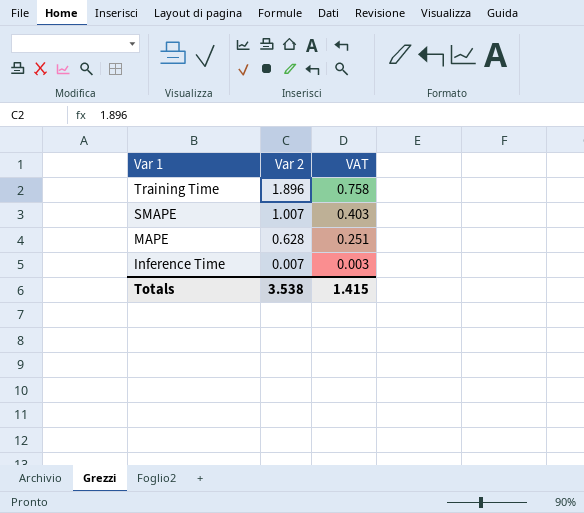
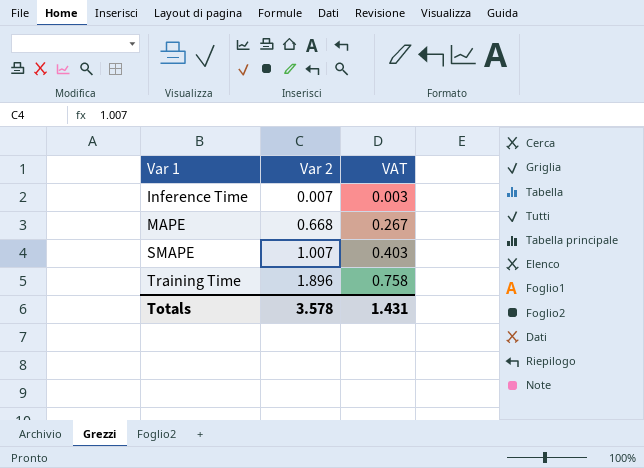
row order: Var 1 descending -> Var 1 ascending
MAPE | Var 2: 0.628 -> 0.668
MAPE | VAT: 0.251 -> 0.267
Totals | Var 2: 3.538 -> 3.578
Totals | VAT: 1.415 -> 1.431

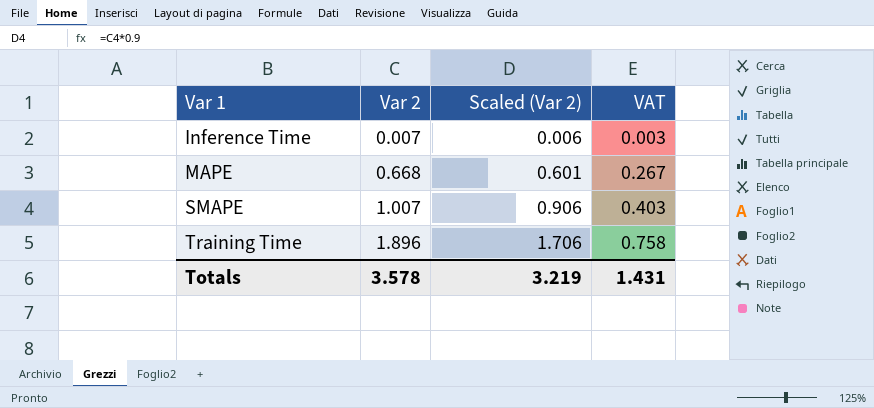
column Scaled (Var 2) | formula: none -> [Var 2] * 0.9

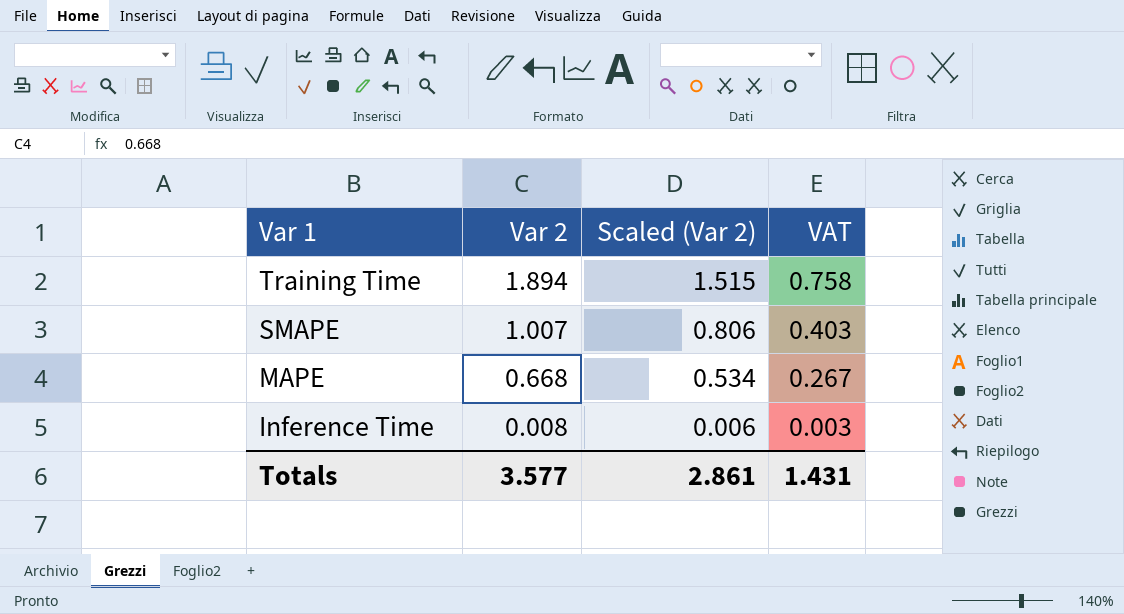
row order: Var 1 ascending -> Var 1 descending
column Scaled (Var 2) | formula: [Var 2] * 0.9 -> [Var 2] * 0.8
Training Time | Var 2: 1.896 -> 1.894
Inference Time | Var 2: 0.007 -> 0.008
Totals | Var 2: 3.578 -> 3.577
Totals | Scaled (Var 2): 3.219 -> 2.861

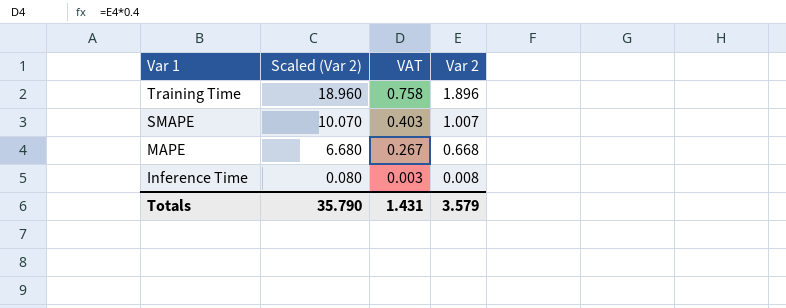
column Scaled (Var 2) | formula: [Var 2] * 0.8 -> [Var 2] * 10
column Var 2 | position: 2 -> 4
Training Time | Var 2: 1.894 -> 1.896
Totals | Scaled (Var 2): 2.861 -> 35.790
Totals | Var 2: 3.577 -> 3.579

